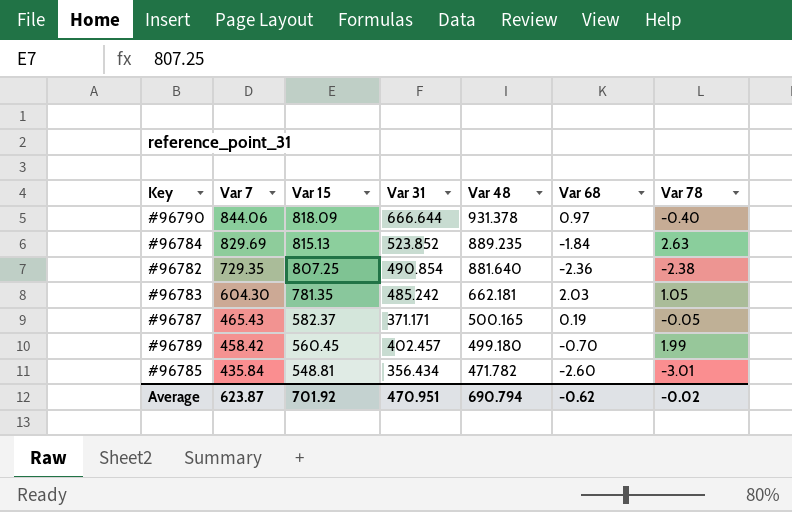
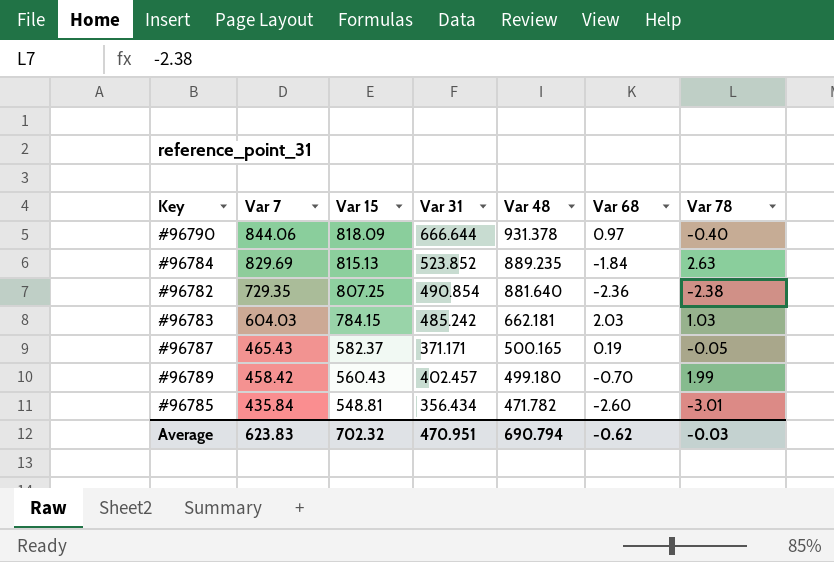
#96783 | Var 7: 604.30 -> 604.03
#96783 | Var 15: 781.35 -> 784.15
#96783 | Var 78: 1.05 -> 1.03
#96789 | Var 15: 560.45 -> 560.43
Average | Var 7: 623.87 -> 623.83
Average | Var 15: 701.92 -> 702.32
Average | Var 78: -0.02 -> -0.03

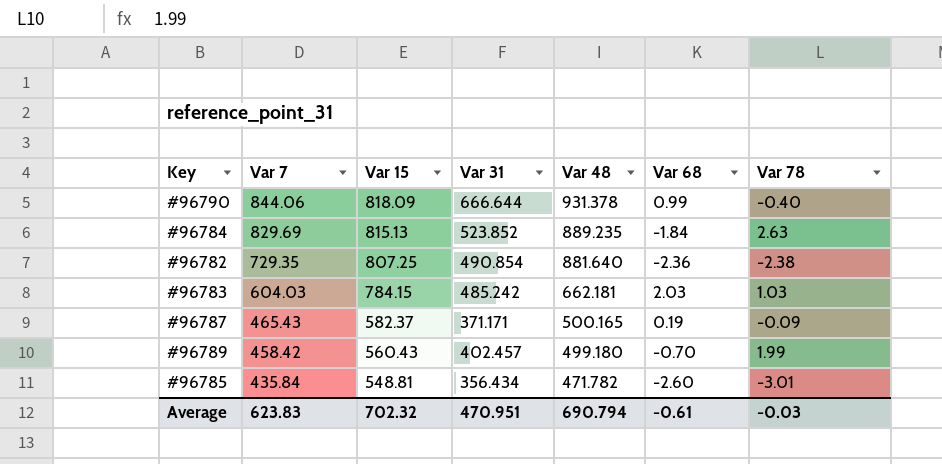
#96790 | Var 68: 0.97 -> 0.99
#96787 | Var 78: -0.05 -> -0.09
Average | Var 68: -0.62 -> -0.61

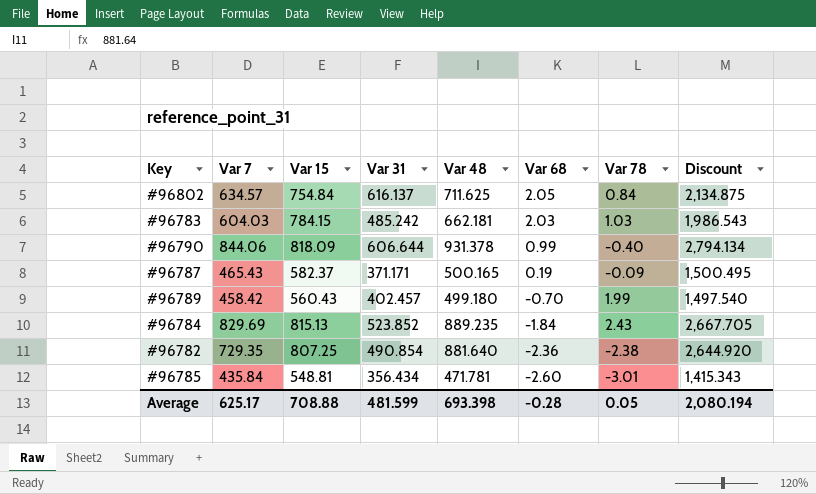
row order: Var 7 descending -> Var 68 descending
column Discount | formula: none -> [Var 48] * 3
row #96802: none -> 634.57 | 754.84 | 616.137 | 711.625 | 2.05 | 0.84 | 2,134.875
#96790 | Var 31: 666.644 -> 606.644
#96784 | Var 78: 2.63 -> 2.43
#96785 | Var 48: 471.782 -> 471.781
Average | Var 7: 623.83 -> 625.17
Average | Var 15: 702.32 -> 708.88
Average | Var 31: 470.951 -> 481.599
Average | Var 48: 690.794 -> 693.398
Average | Var 68: -0.61 -> -0.28
Average | Var 78: -0.03 -> 0.05

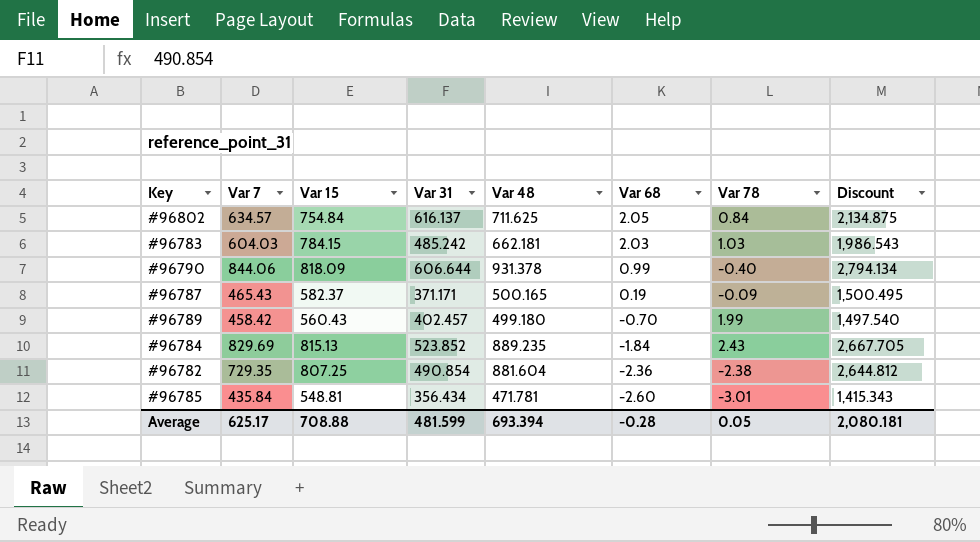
#96782 | Var 48: 881.640 -> 881.604
#96782 | Discount: 2,644.920 -> 2,644.812
Average | Var 48: 693.398 -> 693.394
Average | Discount: 2,080.194 -> 2,080.181

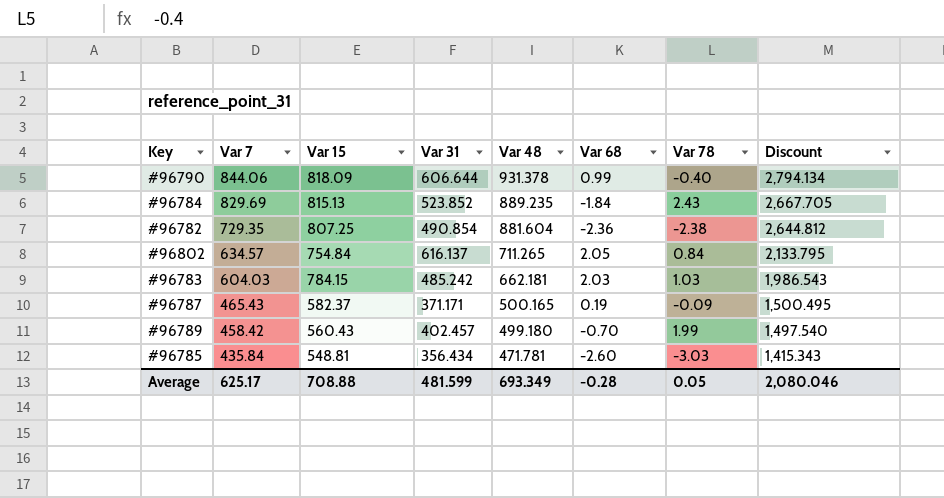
row order: Var 68 descending -> Var 7 descending
#96802 | Var 48: 711.625 -> 711.265
#96802 | Discount: 2,134.875 -> 2,133.795
#96785 | Var 78: -3.01 -> -3.03
Average | Var 48: 693.394 -> 693.349
Average | Discount: 2,080.181 -> 2,080.046

